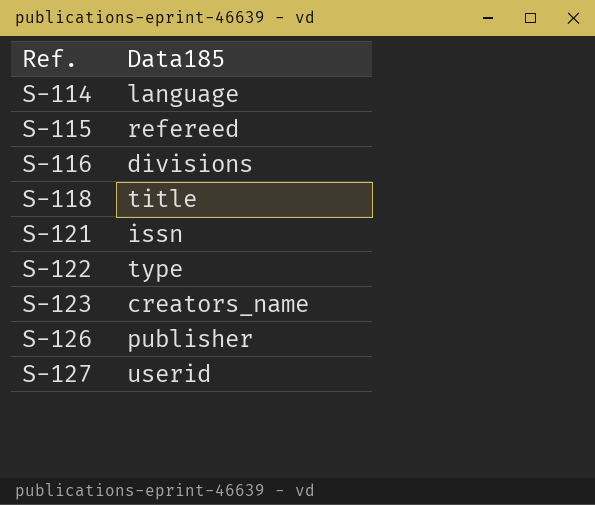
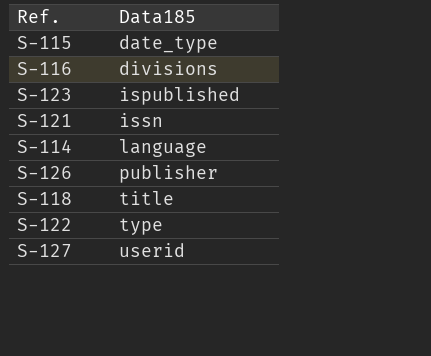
row order: Ref. ascending -> Data185 ascending
S-115 | Data185: refereed -> date_type
S-123 | Data185: creators_name -> ispublished

